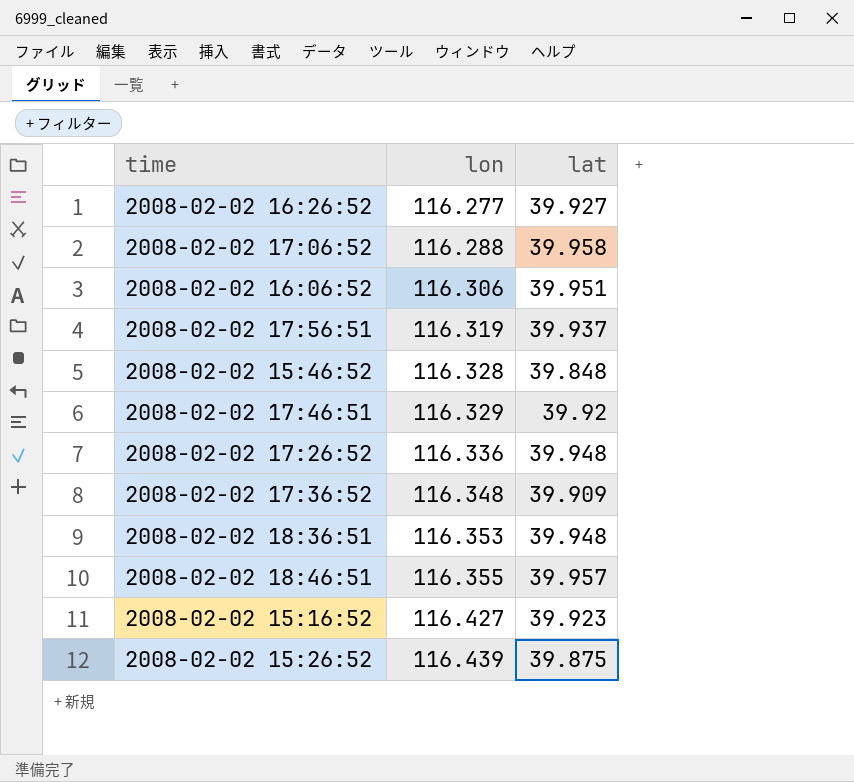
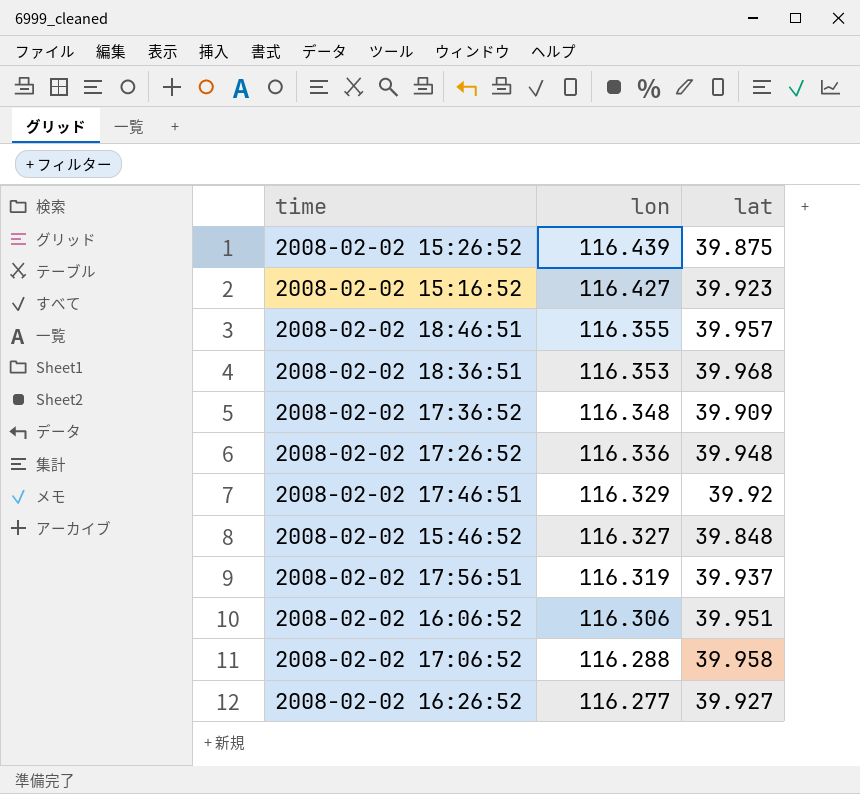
row order: lon ascending -> lon descending
2008-02-02 18:36:51 | lat: 39.948 -> 39.968
2008-02-02 15:46:52 | lon: 116.328 -> 116.327

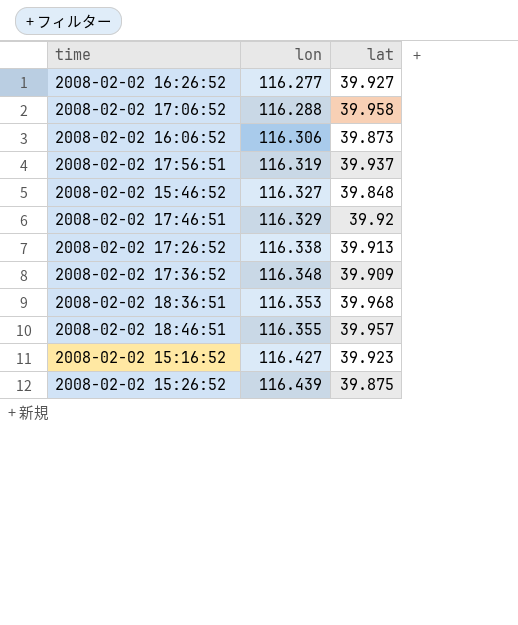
row order: lon descending -> lon ascending
2008-02-02 16:06:52 | lat: 39.951 -> 39.873
2008-02-02 17:26:52 | lon: 116.336 -> 116.338
2008-02-02 17:26:52 | lat: 39.948 -> 39.913

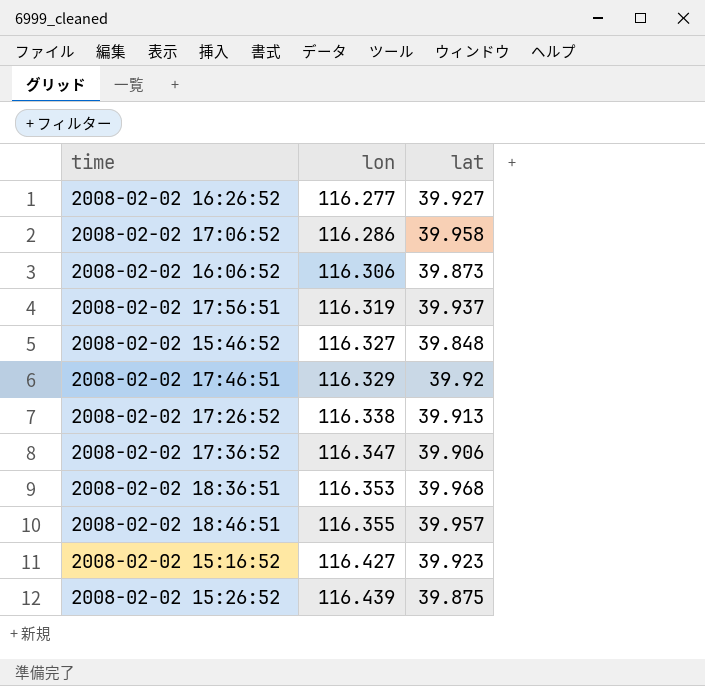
2008-02-02 17:06:52 | lon: 116.288 -> 116.286
2008-02-02 17:36:52 | lon: 116.348 -> 116.347
2008-02-02 17:36:52 | lat: 39.909 -> 39.906

